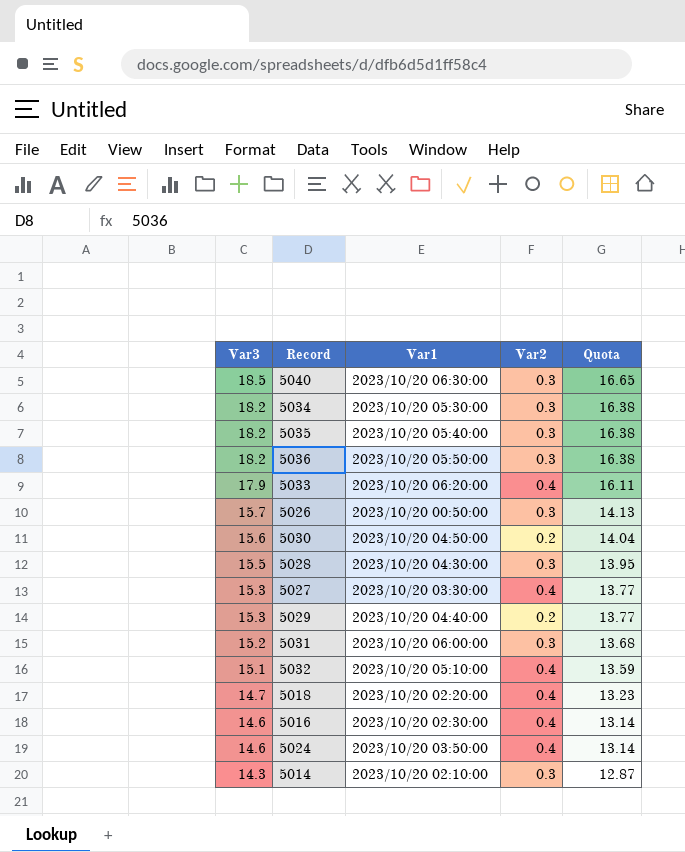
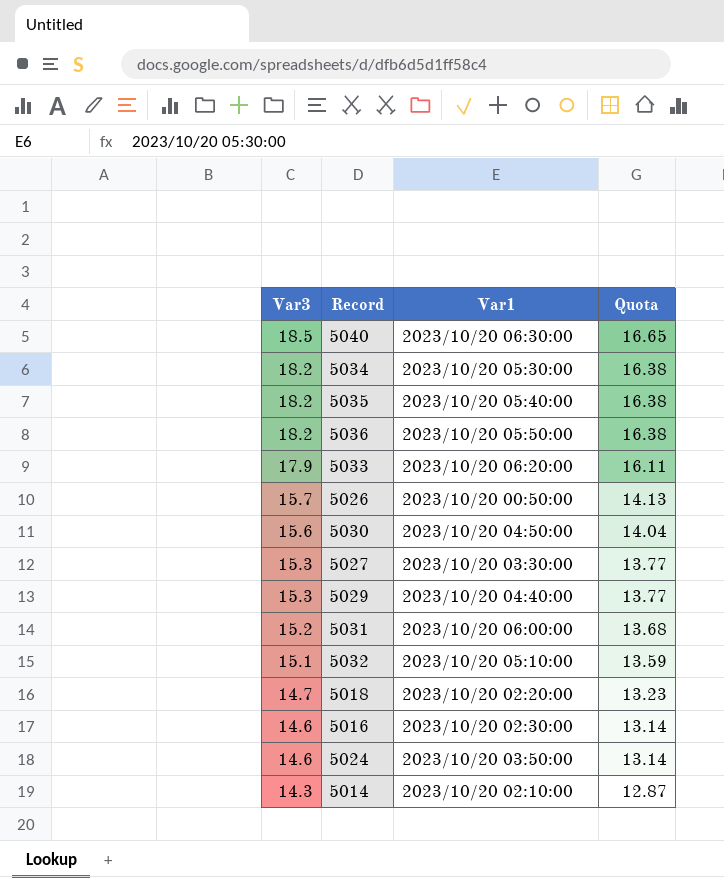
column Var2 | position: 4 -> none
row 5028: 15.5 | 2023/10/20 04:30:00 | 0.3 | 13.95 -> none

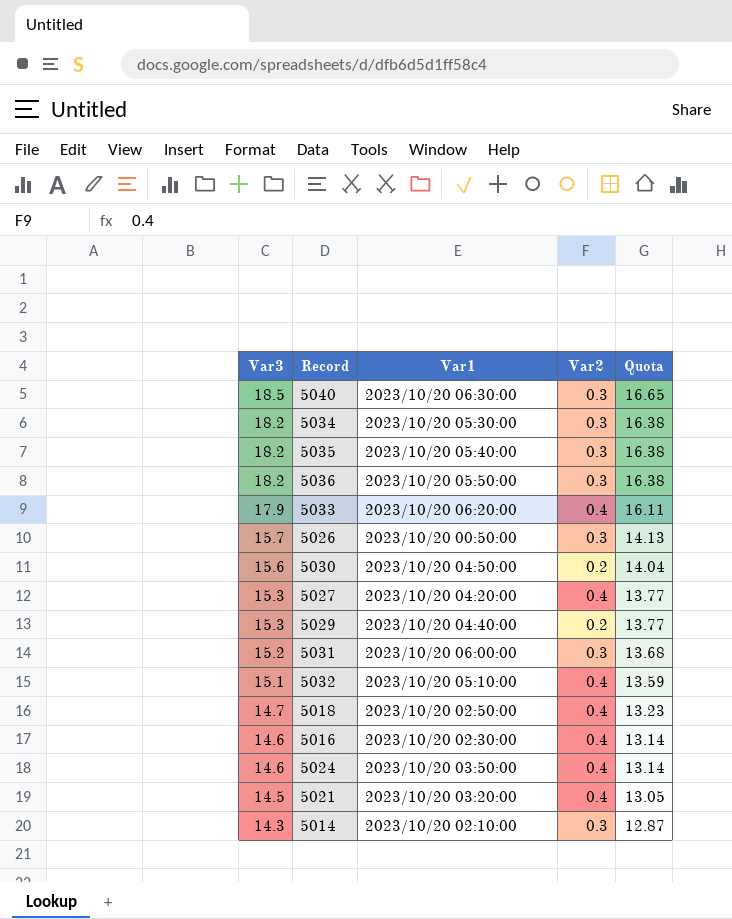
column Var2 | position: none -> 4
5027 | Var1: 2023/10/20 03:30:00 -> 2023/10/20 04:20:00
5018 | Var1: 2023/10/20 02:20:00 -> 2023/10/20 02:50:00
row 5021: none -> 14.5 | 2023/10/20 03:20:00 | 0.4 | 13.05

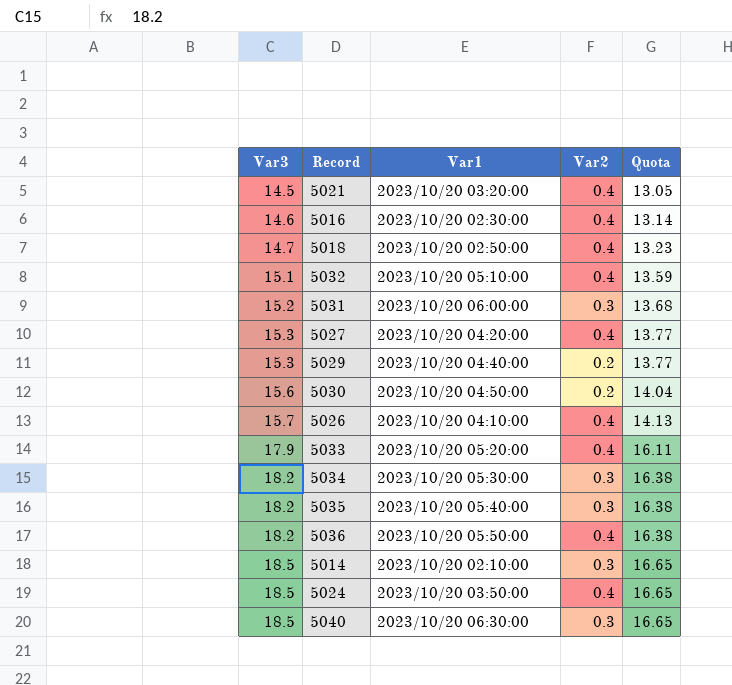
row order: Var3 descending -> Var3 ascending
5026 | Var1: 2023/10/20 00:50:00 -> 2023/10/20 04:10:00
5026 | Var2: 0.3 -> 0.4
5033 | Var1: 2023/10/20 06:20:00 -> 2023/10/20 05:20:00
5036 | Var2: 0.3 -> 0.4
5014 | Var3: 14.3 -> 18.5
5014 | Quota: 12.87 -> 16.65
5024 | Var3: 14.6 -> 18.5
5024 | Quota: 13.14 -> 16.65

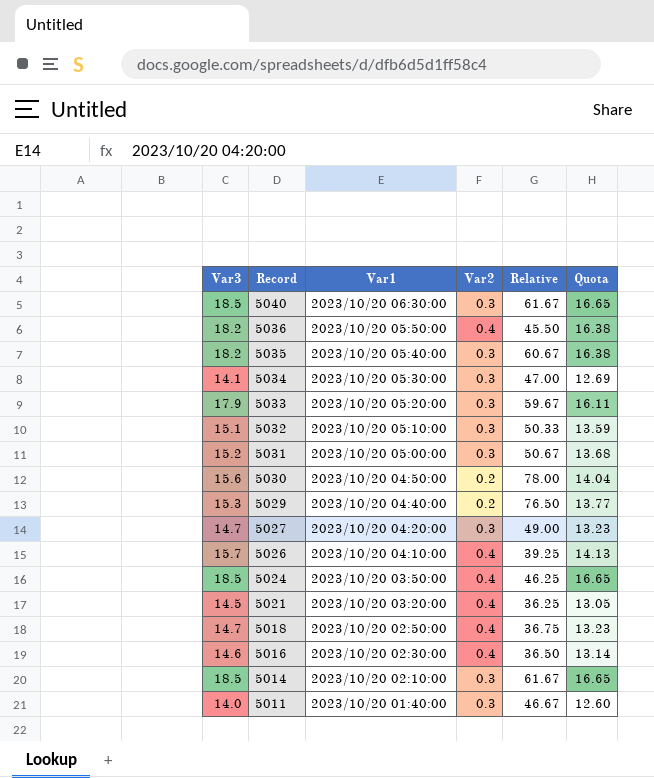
row order: Var3 ascending -> Record descending
column Relative | formula: none -> [Var3] / [Var2]
5034 | Var3: 18.2 -> 14.1
5034 | Quota: 16.38 -> 12.69
5033 | Var2: 0.4 -> 0.3
5032 | Var2: 0.4 -> 0.3
5031 | Var1: 2023/10/20 06:00:00 -> 2023/10/20 05:00:00
5027 | Var3: 15.3 -> 14.7
5027 | Var2: 0.4 -> 0.3
5027 | Quota: 13.77 -> 13.23
row 5011: none -> 14.0 | 2023/10/20 01:40:00 | 0.3 | 46.67 | 12.60

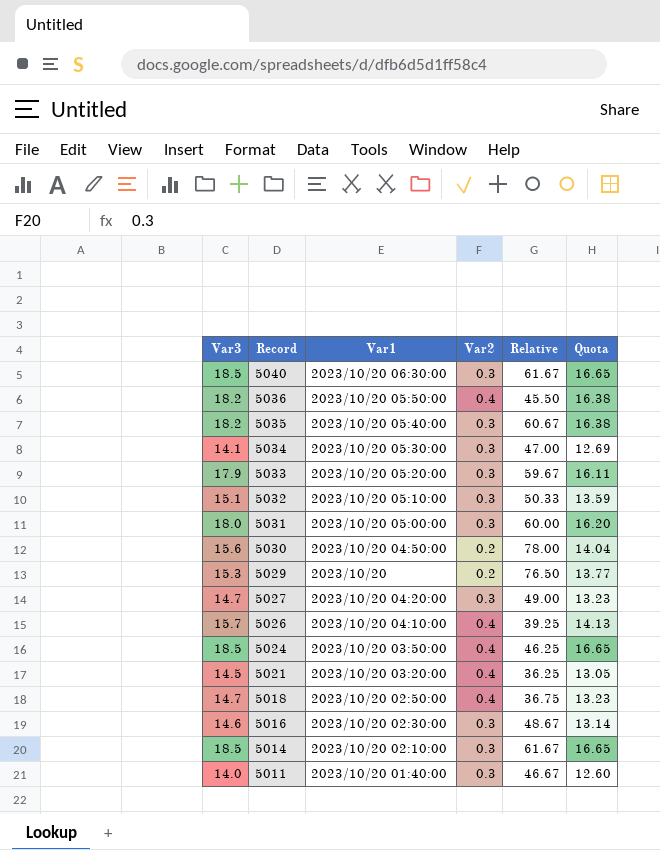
5031 | Var3: 15.2 -> 18.0
5031 | Relative: 50.67 -> 60.00
5031 | Quota: 13.68 -> 16.20
5029 | Var1: 2023/10/20 04:40:00 -> 2023/10/20
5016 | Var2: 0.4 -> 0.3
5016 | Relative: 36.50 -> 48.67

